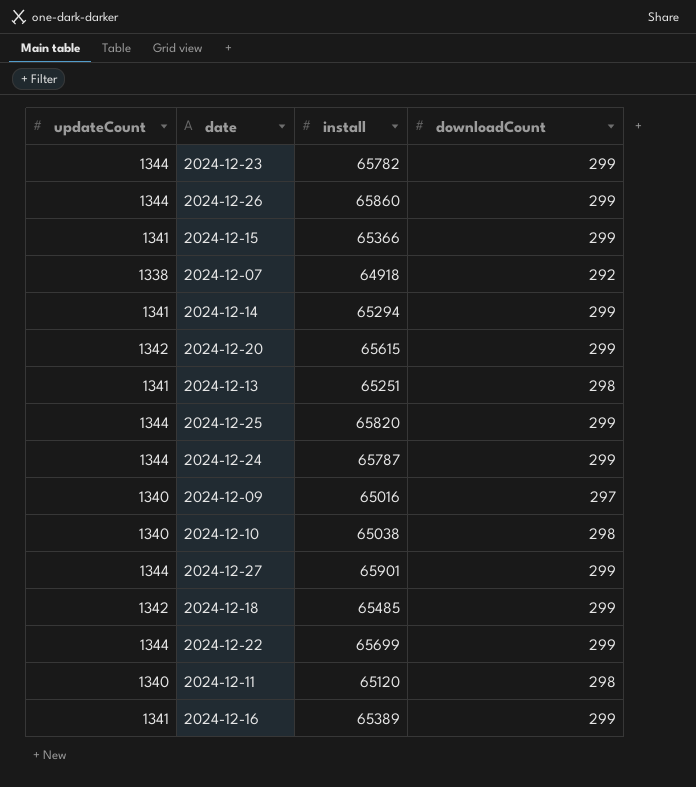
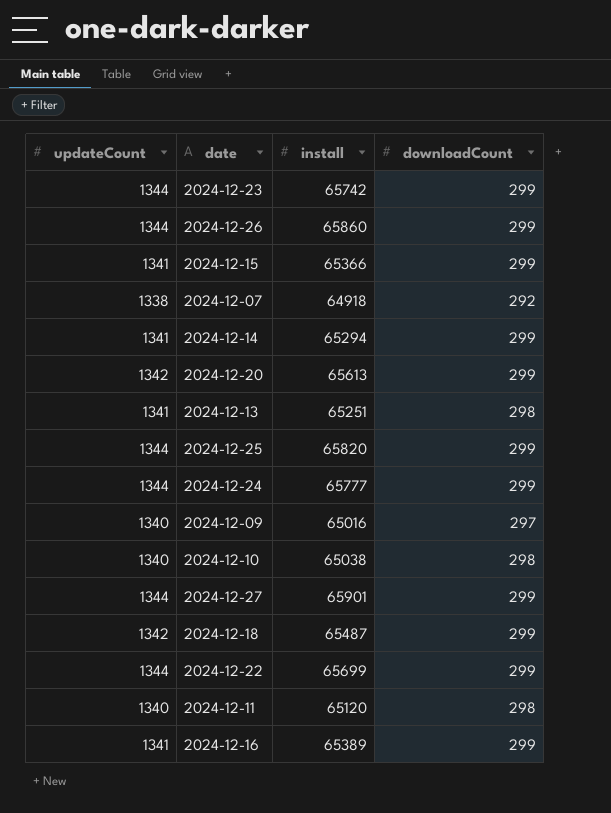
2024-12-23 | install: 65782 -> 65742
2024-12-20 | install: 65615 -> 65613
2024-12-24 | install: 65787 -> 65777
2024-12-18 | install: 65485 -> 65487

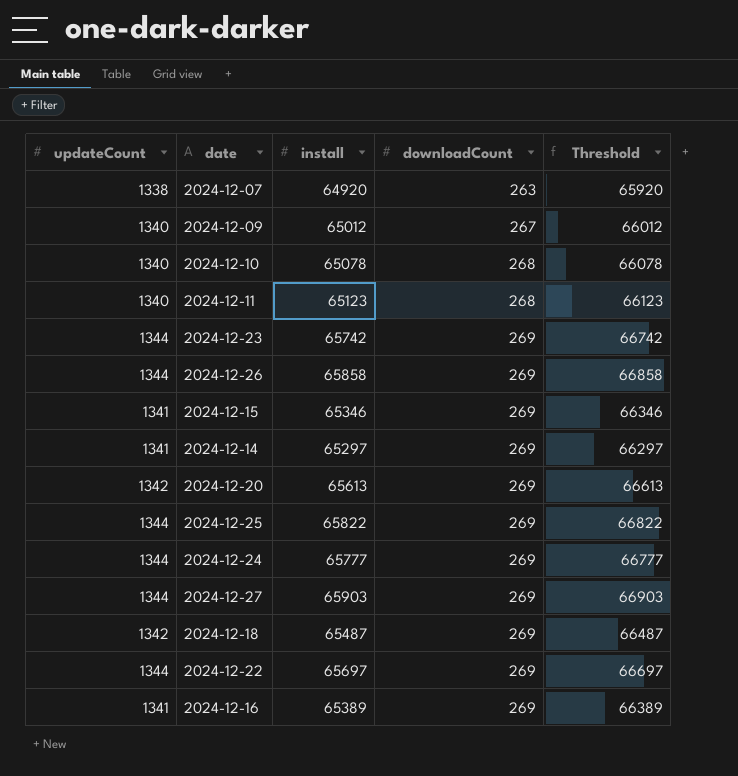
row order: none -> downloadCount ascending
column Threshold | formula: none -> [install] + 1000
row 2024-12-13: 1341 | 65251 | 298 -> none
2024-12-07 | install: 64918 -> 64920
2024-12-07 | downloadCount: 292 -> 263
2024-12-09 | install: 65016 -> 65012
2024-12-09 | downloadCount: 297 -> 267
2024-12-10 | install: 65038 -> 65078
2024-12-10 | downloadCount: 298 -> 268
2024-12-11 | install: 65120 -> 65123
2024-12-11 | downloadCount: 298 -> 268
2024-12-23 | downloadCount: 299 -> 269
2024-12-26 | install: 65860 -> 65858
2024-12-26 | downloadCount: 299 -> 269
2024-12-15 | install: 65366 -> 65346
2024-12-15 | downloadCount: 299 -> 269
2024-12-14 | install: 65294 -> 65297
2024-12-14 | downloadCount: 299 -> 269
2024-12-20 | downloadCount: 299 -> 269
2024-12-25 | install: 65820 -> 65822
2024-12-25 | downloadCount: 299 -> 269
2024-12-24 | downloadCount: 299 -> 269
2024-12-27 | install: 65901 -> 65903
2024-12-27 | downloadCount: 299 -> 269
2024-12-18 | downloadCount: 299 -> 269
2024-12-22 | install: 65699 -> 65697
2024-12-22 | downloadCount: 299 -> 269
2024-12-16 | downloadCount: 299 -> 269

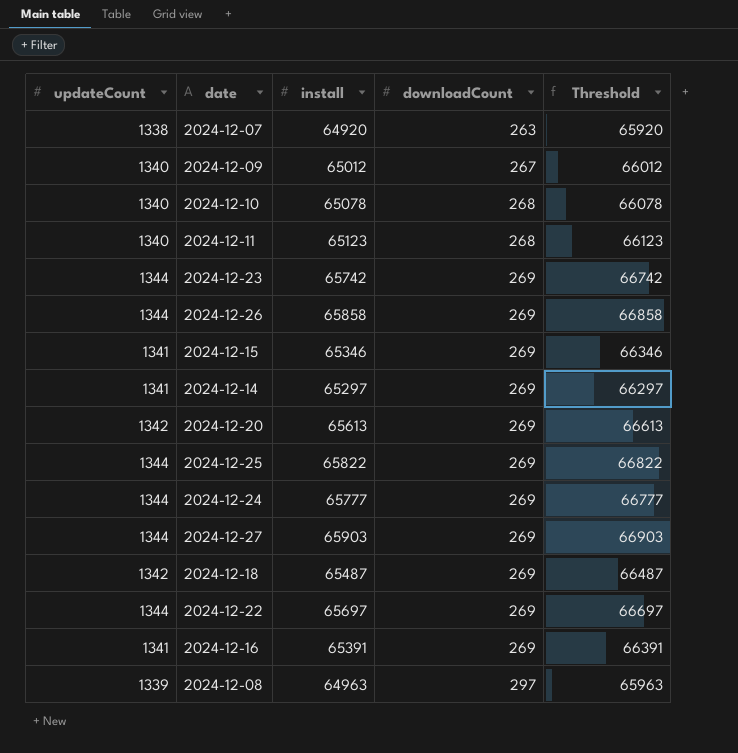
2024-12-16 | install: 65389 -> 65391
2024-12-16 | Threshold: 66389 -> 66391
row 2024-12-08: none -> 1339 | 64963 | 297 | 65963

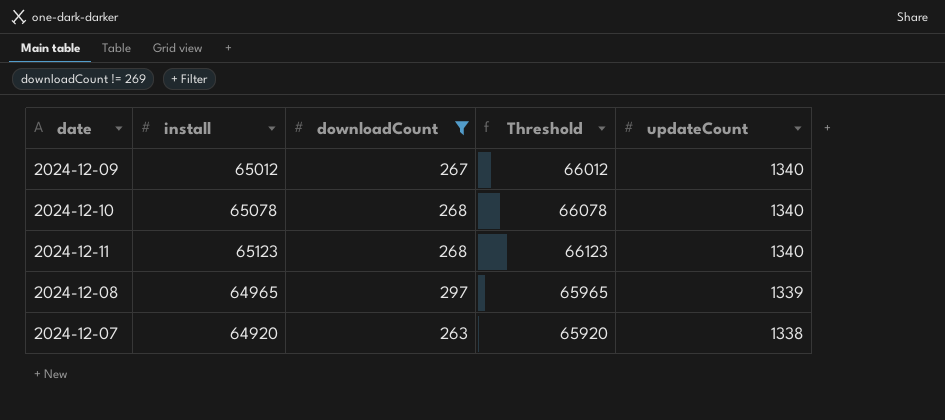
filter: none -> downloadCount != 269
row order: downloadCount ascending -> updateCount descending
column updateCount | position: 1 -> 5
2024-12-08 | install: 64963 -> 64965
2024-12-08 | Threshold: 65963 -> 65965

